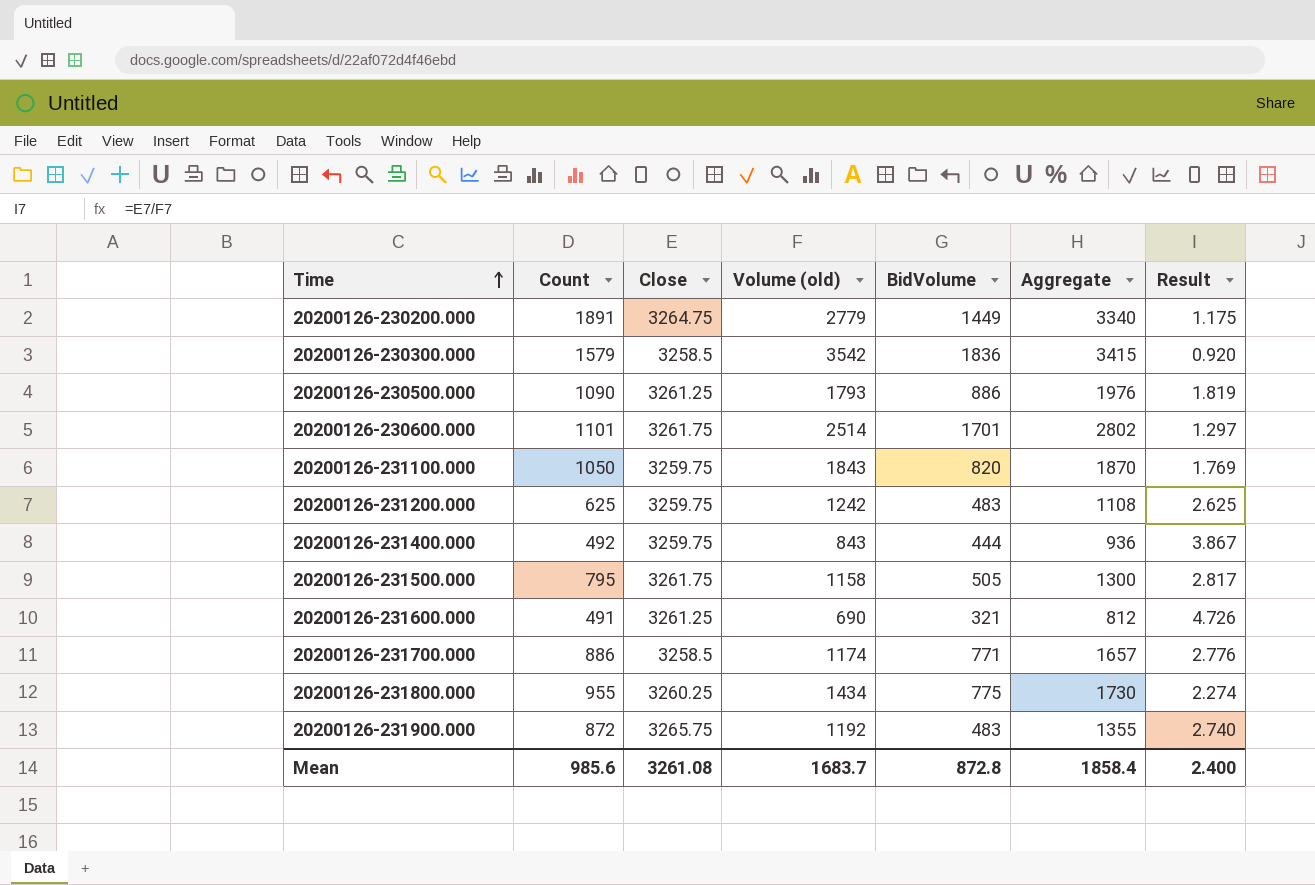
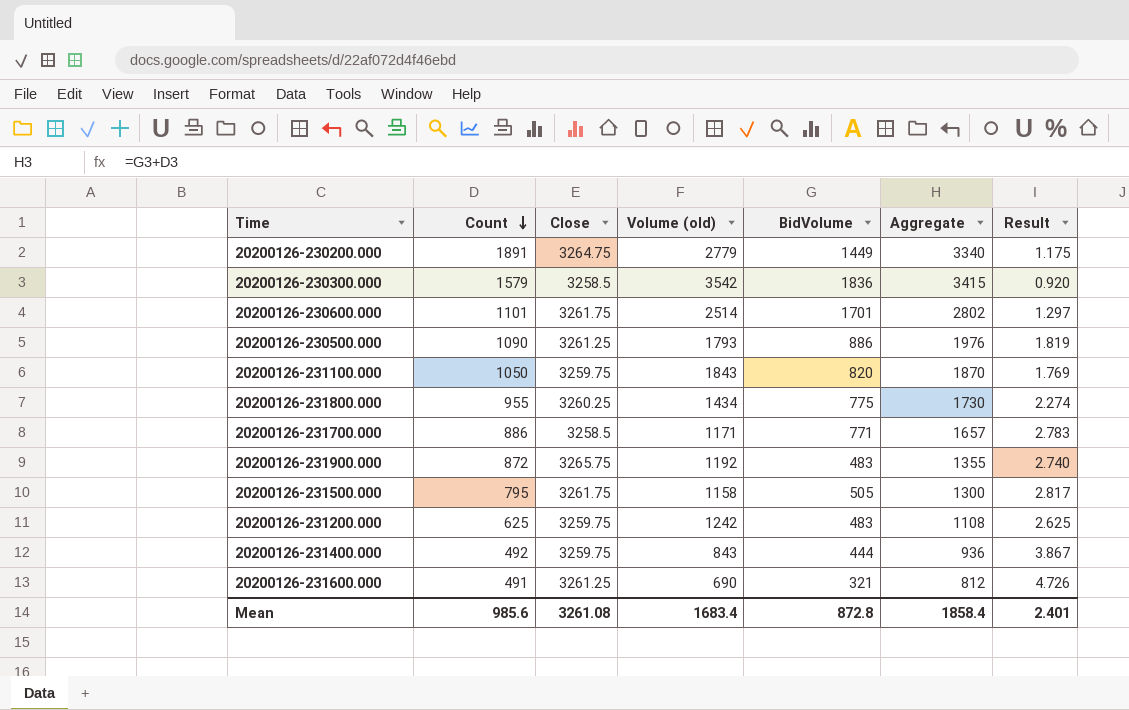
row order: Time ascending -> Count descending
20200126-231700.000 | Volume (old): 1174 -> 1171
20200126-231700.000 | Result: 2.776 -> 2.783
Mean | Volume (old): 1683.7 -> 1683.4
Mean | Result: 2.400 -> 2.401

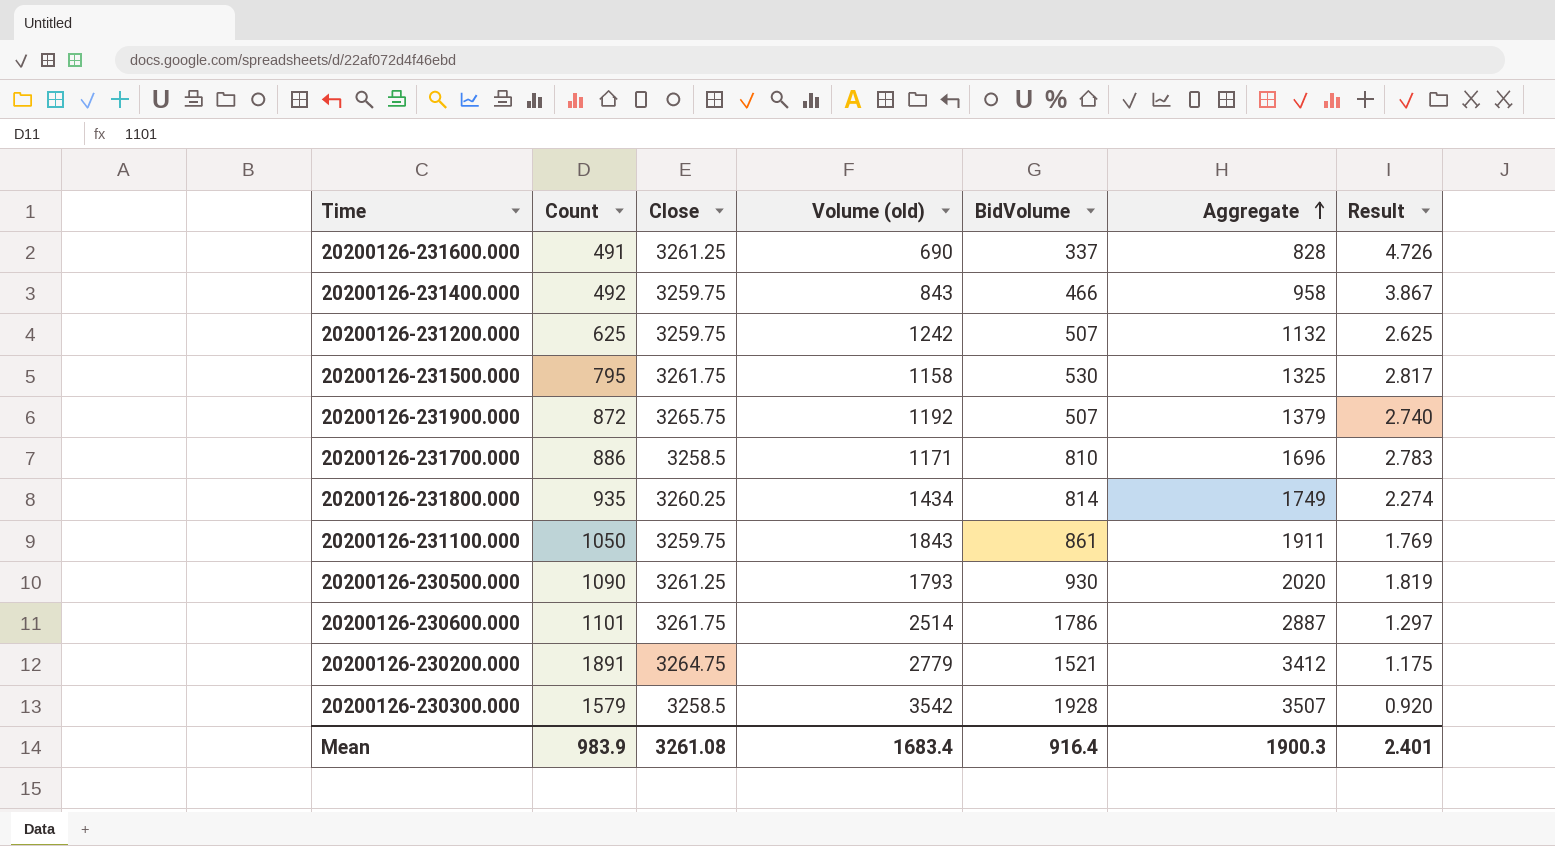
row order: Count descending -> Aggregate ascending
20200126-231600.000 | BidVolume: 321 -> 337
20200126-231600.000 | Aggregate: 812 -> 828
20200126-231400.000 | BidVolume: 444 -> 466
20200126-231400.000 | Aggregate: 936 -> 958
20200126-231200.000 | BidVolume: 483 -> 507
20200126-231200.000 | Aggregate: 1108 -> 1132
20200126-231500.000 | BidVolume: 505 -> 530
20200126-231500.000 | Aggregate: 1300 -> 1325
20200126-231900.000 | BidVolume: 483 -> 507
20200126-231900.000 | Aggregate: 1355 -> 1379
20200126-231700.000 | BidVolume: 771 -> 810
20200126-231700.000 | Aggregate: 1657 -> 1696
20200126-231800.000 | Count: 955 -> 935
20200126-231800.000 | BidVolume: 775 -> 814
20200126-231800.000 | Aggregate: 1730 -> 1749
20200126-231100.000 | BidVolume: 820 -> 861
20200126-231100.000 | Aggregate: 1870 -> 1911
20200126-230500.000 | BidVolume: 886 -> 930
20200126-230500.000 | Aggregate: 1976 -> 2020
20200126-230600.000 | BidVolume: 1701 -> 1786
20200126-230600.000 | Aggregate: 2802 -> 2887
20200126-230200.000 | BidVolume: 1449 -> 1521
20200126-230200.000 | Aggregate: 3340 -> 3412
20200126-230300.000 | BidVolume: 1836 -> 1928
20200126-230300.000 | Aggregate: 3415 -> 3507
Mean | Count: 985.6 -> 983.9
Mean | BidVolume: 872.8 -> 916.4
Mean | Aggregate: 1858.4 -> 1900.3

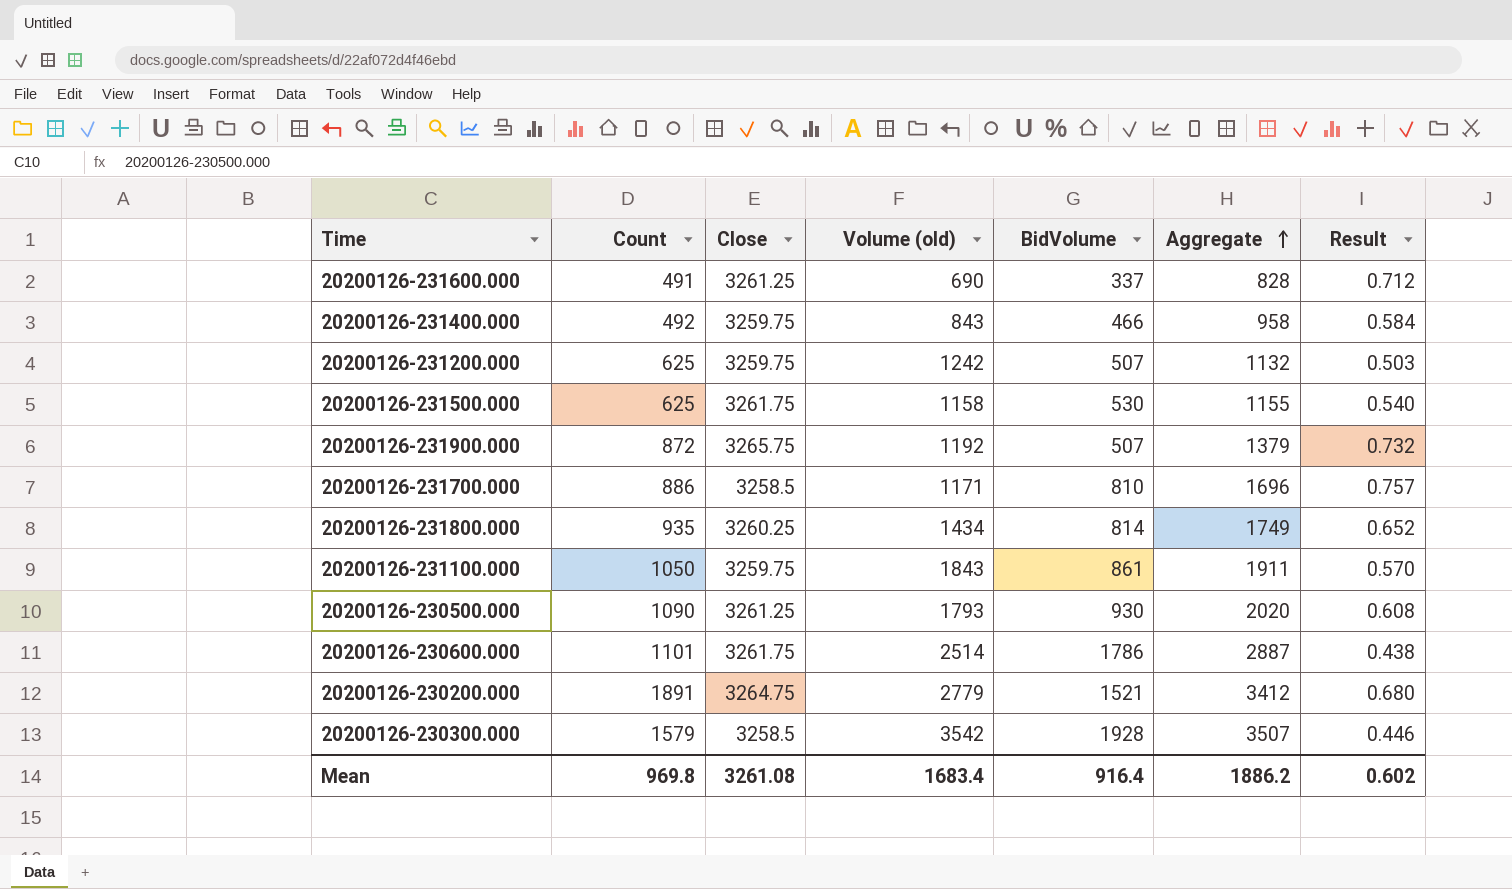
column Result | formula: [Close] / [Volume (old)] -> [Count] / [Volume (old)]
20200126-231500.000 | Count: 795 -> 625
20200126-231500.000 | Aggregate: 1325 -> 1155
Mean | Count: 983.9 -> 969.8
Mean | Aggregate: 1900.3 -> 1886.2
Mean | Result: 2.401 -> 0.602

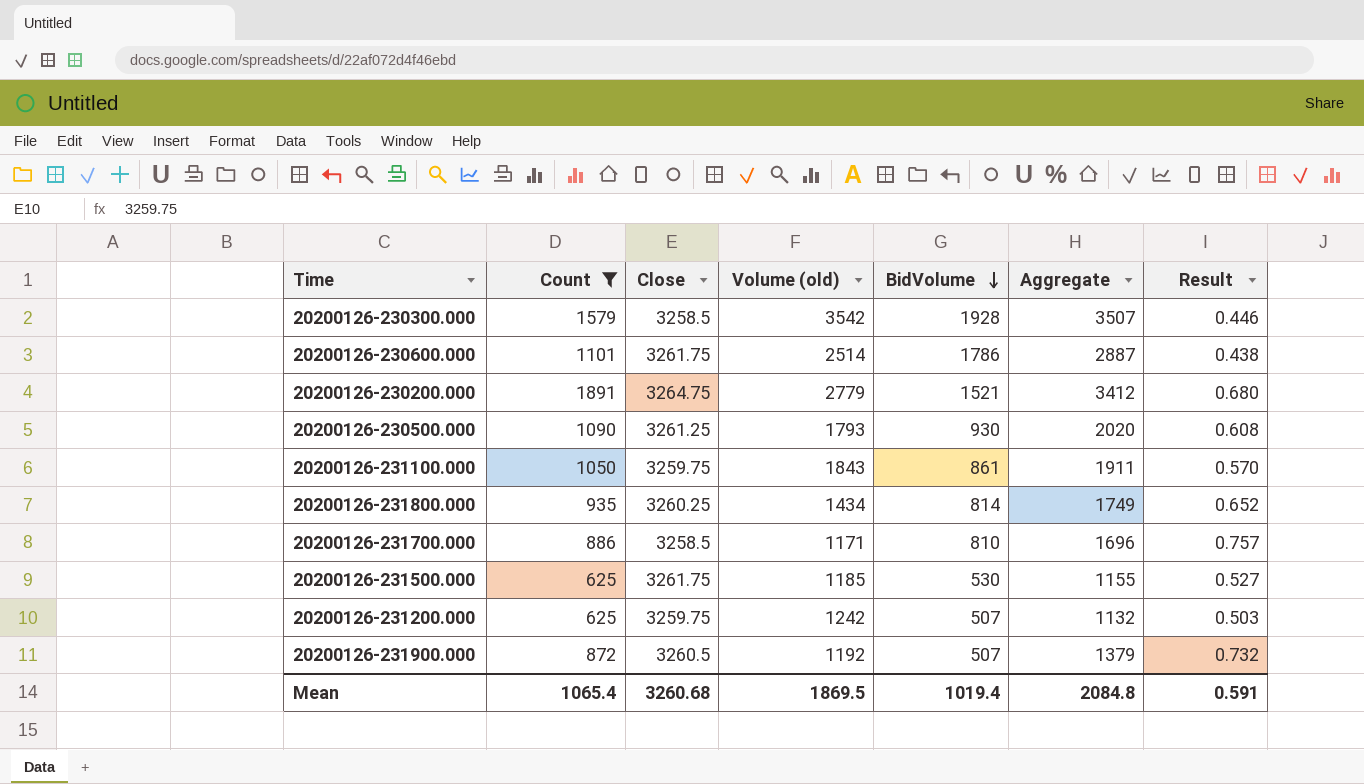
filter: none -> Count >= 625
row order: Aggregate ascending -> BidVolume descending
20200126-231500.000 | Volume (old): 1158 -> 1185
20200126-231500.000 | Result: 0.540 -> 0.527
20200126-231900.000 | Close: 3265.75 -> 3260.5
Mean | Count: 969.8 -> 1065.4
Mean | Close: 3261.08 -> 3260.68
Mean | Volume (old): 1683.4 -> 1869.5
Mean | BidVolume: 916.4 -> 1019.4
Mean | Aggregate: 1886.2 -> 2084.8
Mean | Result: 0.602 -> 0.591

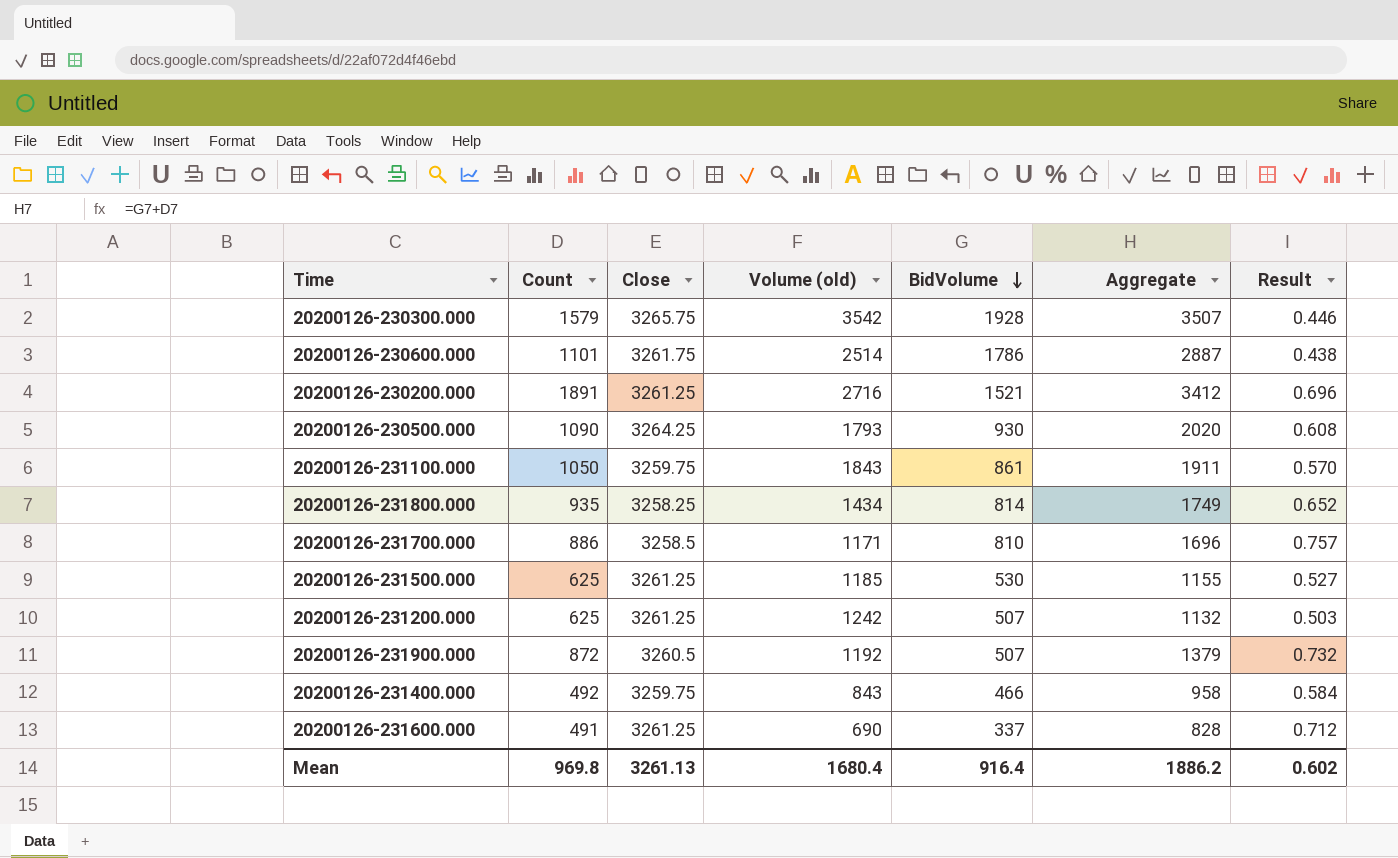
filter: Count >= 625 -> none
20200126-230300.000 | Close: 3258.5 -> 3265.75
20200126-230200.000 | Close: 3264.75 -> 3261.25
20200126-230200.000 | Volume (old): 2779 -> 2716
20200126-230200.000 | Result: 0.680 -> 0.696
20200126-230500.000 | Close: 3261.25 -> 3264.25
20200126-231800.000 | Close: 3260.25 -> 3258.25
20200126-231500.000 | Close: 3261.75 -> 3261.25
20200126-231200.000 | Close: 3259.75 -> 3261.25
Mean | Count: 1065.4 -> 969.8
Mean | Close: 3260.68 -> 3261.13
Mean | Volume (old): 1869.5 -> 1680.4
Mean | BidVolume: 1019.4 -> 916.4
Mean | Aggregate: 2084.8 -> 1886.2
Mean | Result: 0.591 -> 0.602

